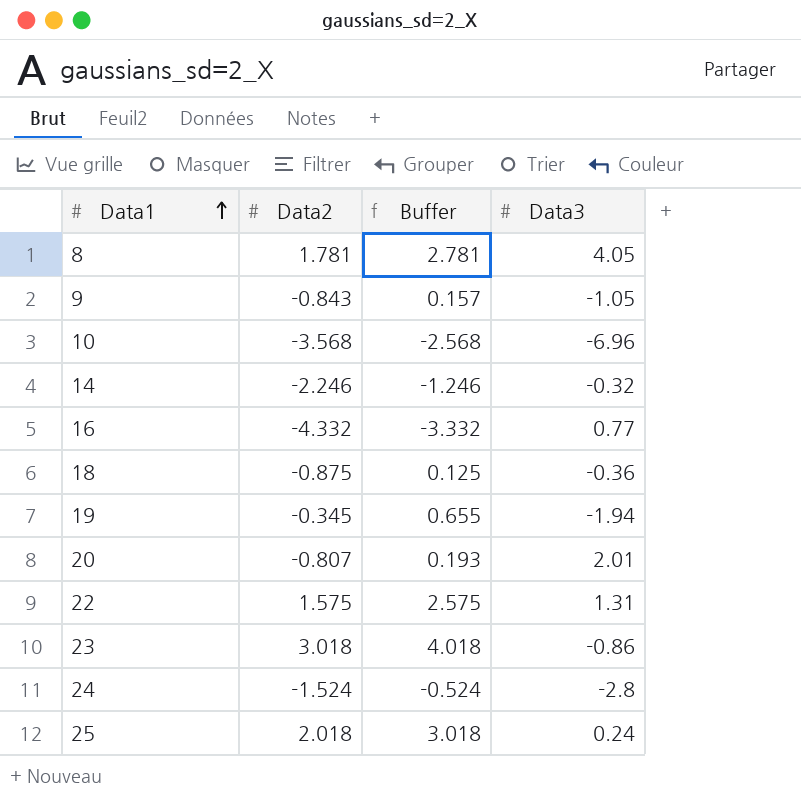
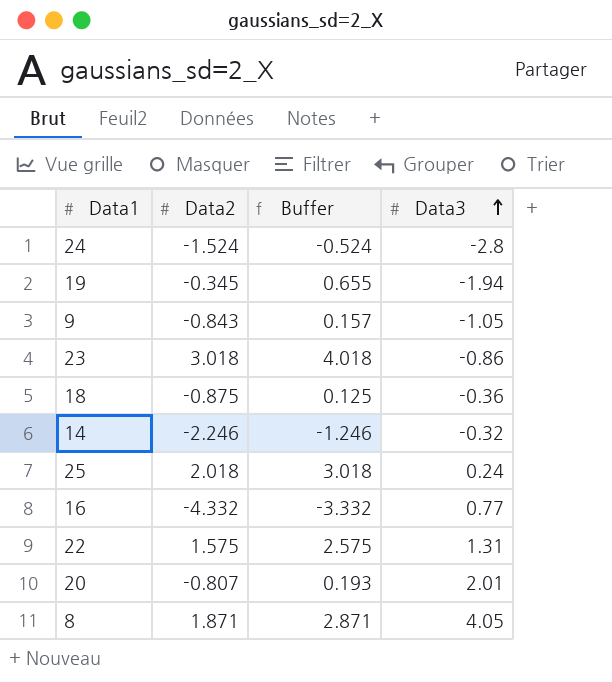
row order: Data1 ascending -> Data3 ascending
row 10: -3.568 | -2.568 | -6.96 -> none
8 | Data2: 1.781 -> 1.871
8 | Buffer: 2.781 -> 2.871

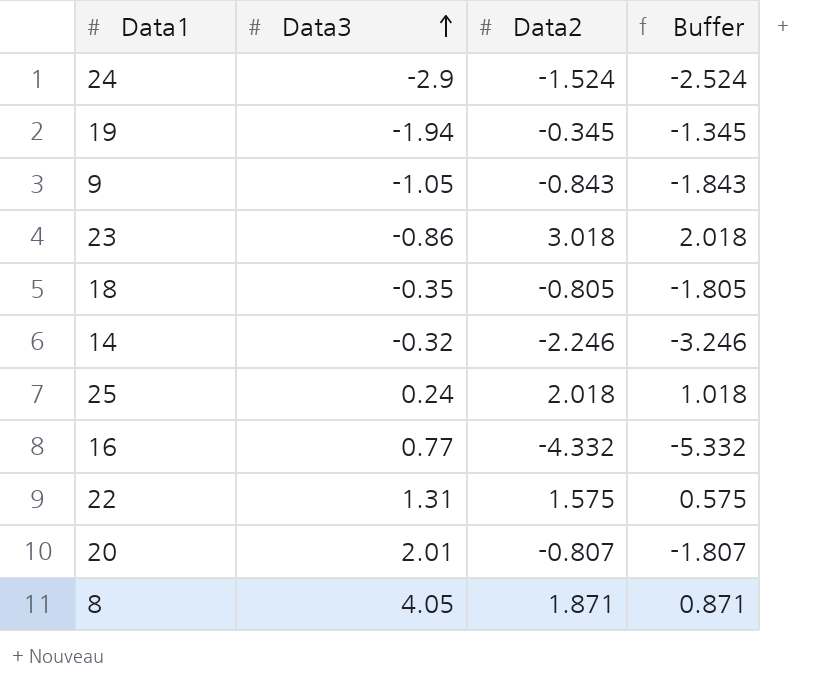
column Data3 | position: 4 -> 2
column Buffer | formula: [Data2] + 1 -> [Data2] - 1
24 | Data3: -2.8 -> -2.9
18 | Data3: -0.36 -> -0.35
18 | Data2: -0.875 -> -0.805

